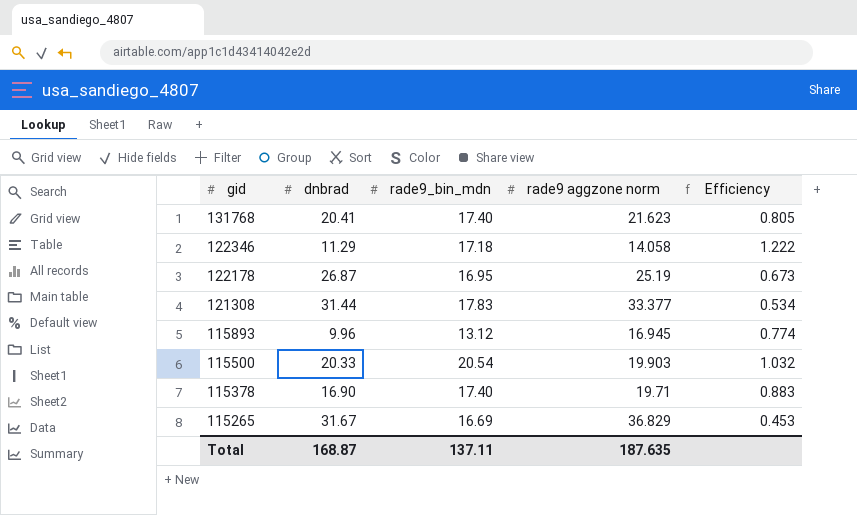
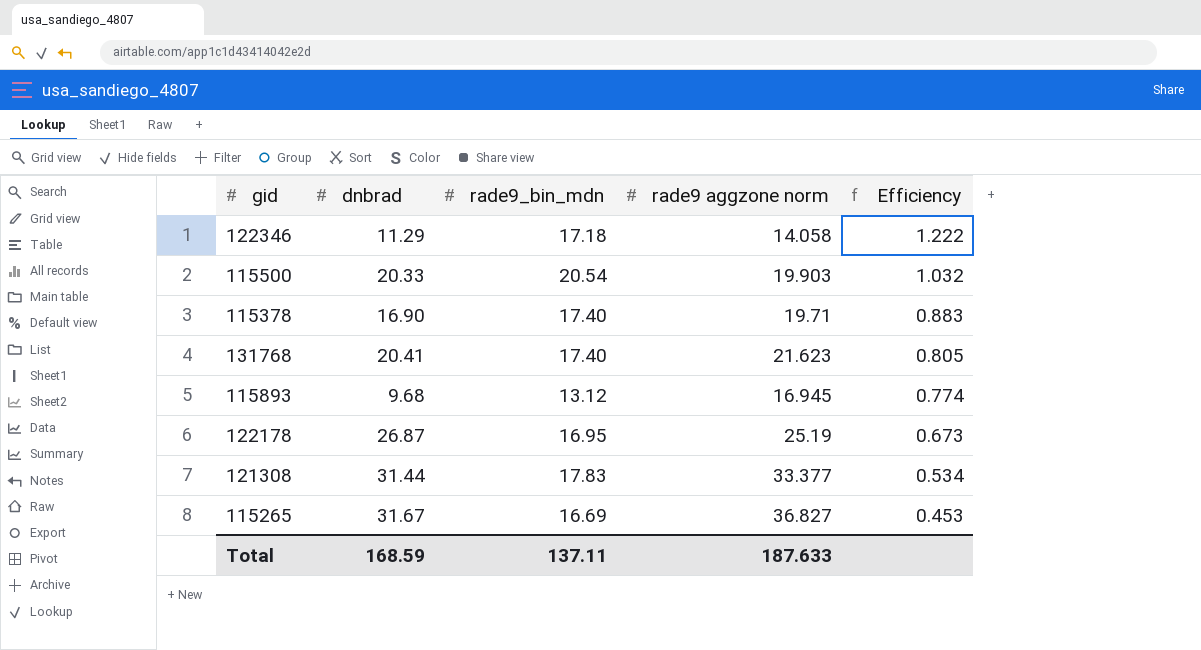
row order: gid descending -> Efficiency descending
115893 | dnbrad: 9.96 -> 9.68
115265 | rade9 aggzone norm: 36.829 -> 36.827
Total | dnbrad: 168.87 -> 168.59
Total | rade9 aggzone norm: 187.635 -> 187.633

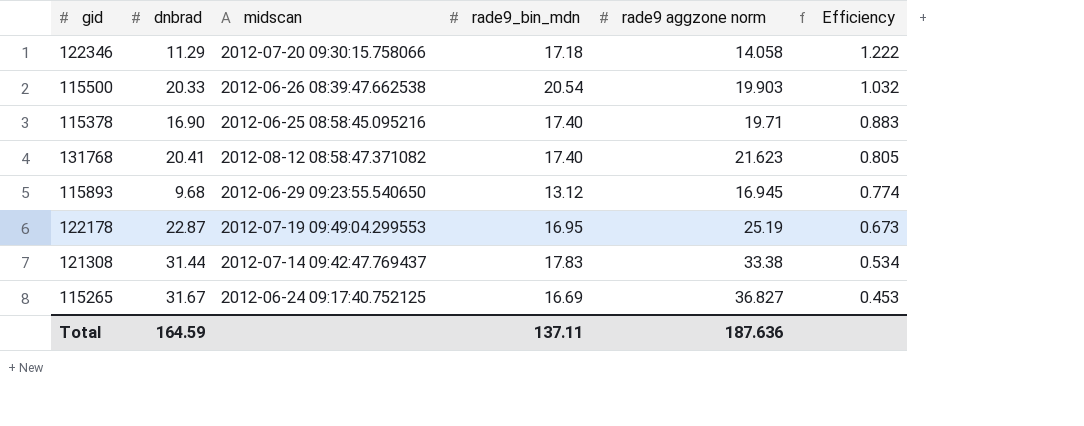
column midscan | position: none -> 3
122178 | dnbrad: 26.87 -> 22.87
121308 | rade9 aggzone norm: 33.377 -> 33.38
Total | dnbrad: 168.59 -> 164.59
Total | rade9 aggzone norm: 187.633 -> 187.636

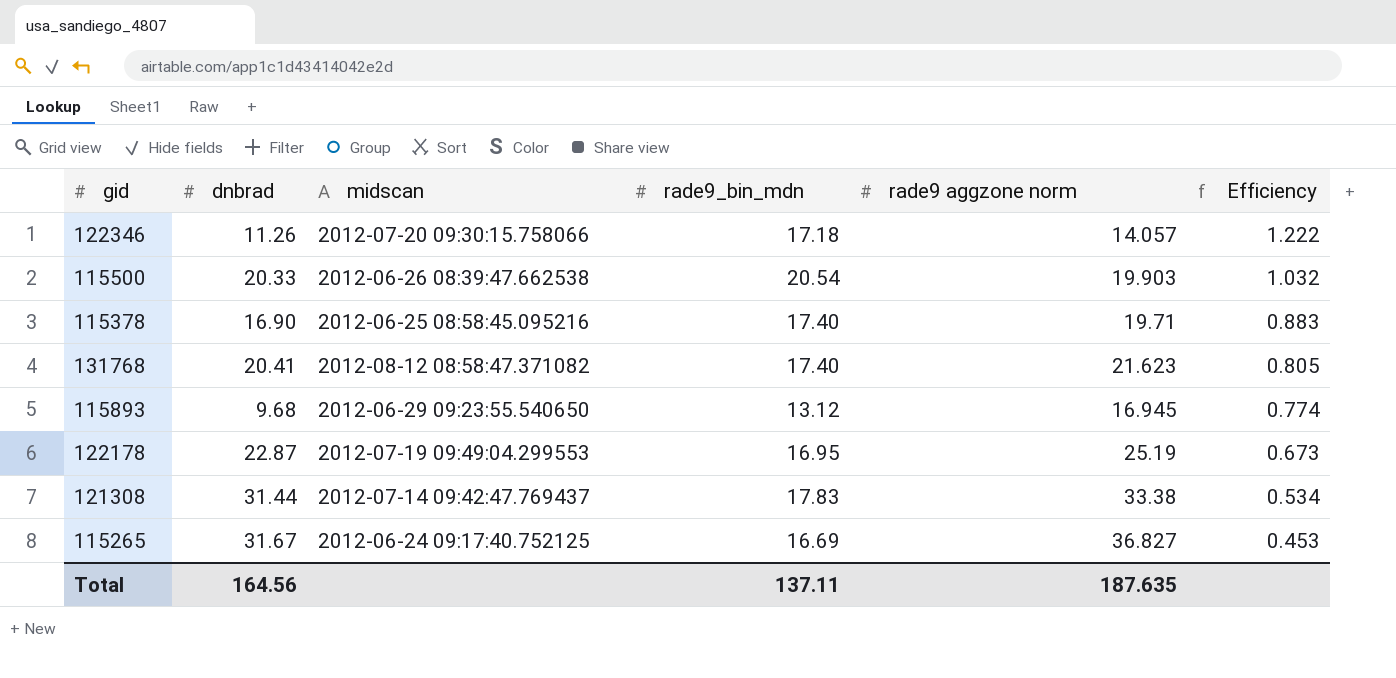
122346 | dnbrad: 11.29 -> 11.26
122346 | rade9 aggzone norm: 14.058 -> 14.057
Total | dnbrad: 164.59 -> 164.56
Total | rade9 aggzone norm: 187.636 -> 187.635

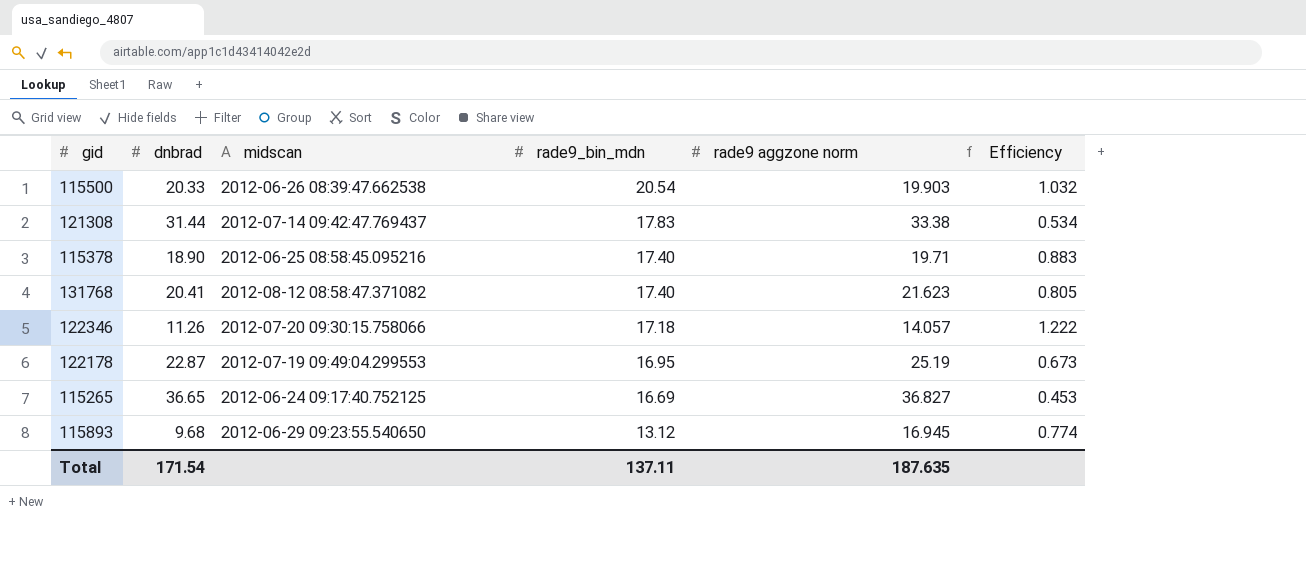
row order: Efficiency descending -> rade9_bin_mdn descending
115378 | dnbrad: 16.90 -> 18.90
115265 | dnbrad: 31.67 -> 36.65
Total | dnbrad: 164.56 -> 171.54

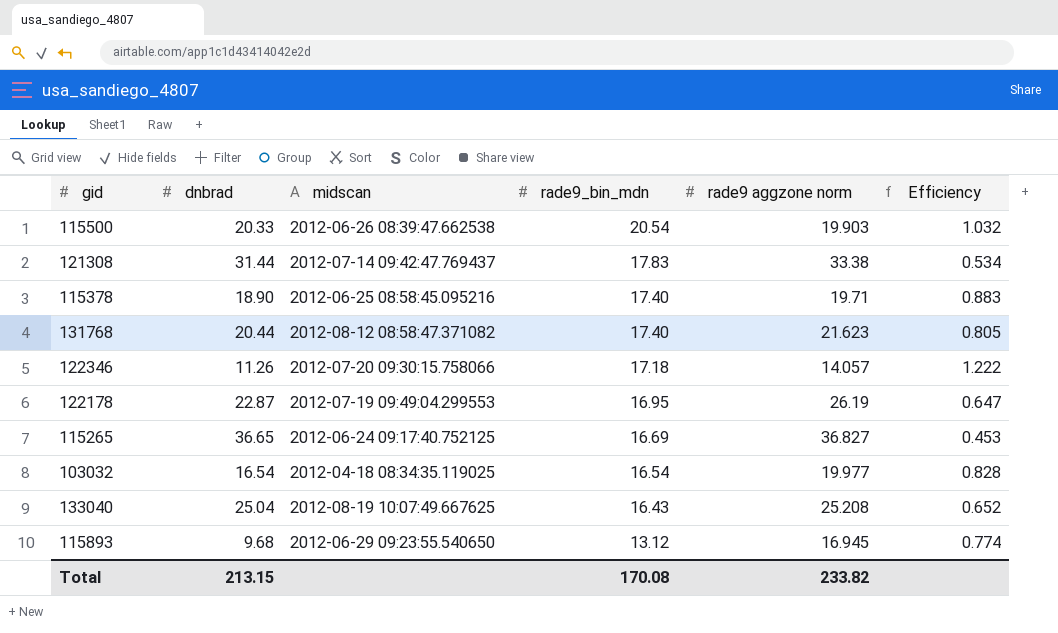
131768 | dnbrad: 20.41 -> 20.44
122178 | rade9 aggzone norm: 25.19 -> 26.19
122178 | Efficiency: 0.673 -> 0.647
row 103032: none -> 16.54 | 2012-04-18 08:34:35.119025 | 16.54 | 19.977 | 0.828
row 133040: none -> 25.04 | 2012-08-19 10:07:49.667625 | 16.43 | 25.208 | 0.652
Total | dnbrad: 171.54 -> 213.15
Total | rade9_bin_mdn: 137.11 -> 170.08
Total | rade9 aggzone norm: 187.635 -> 233.82

